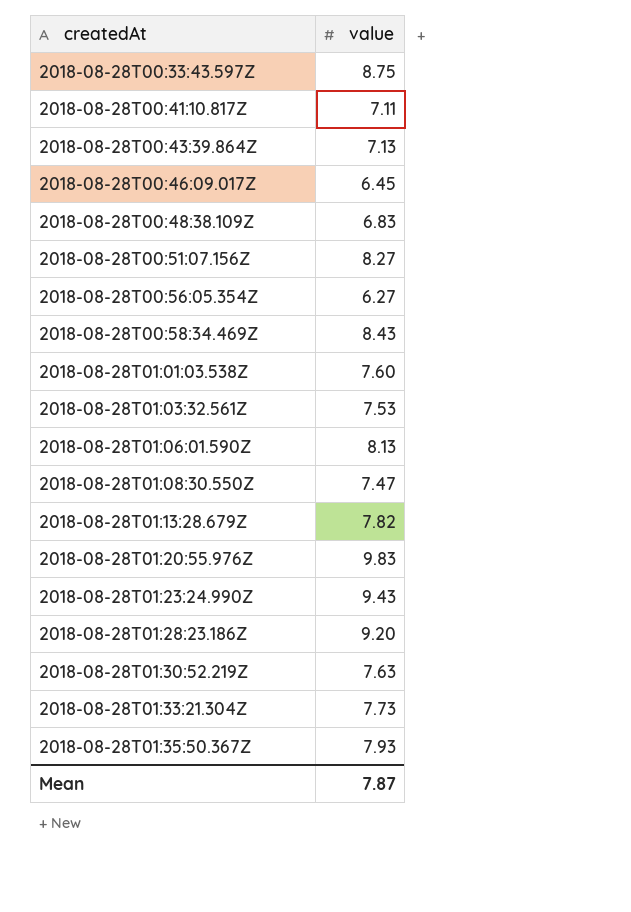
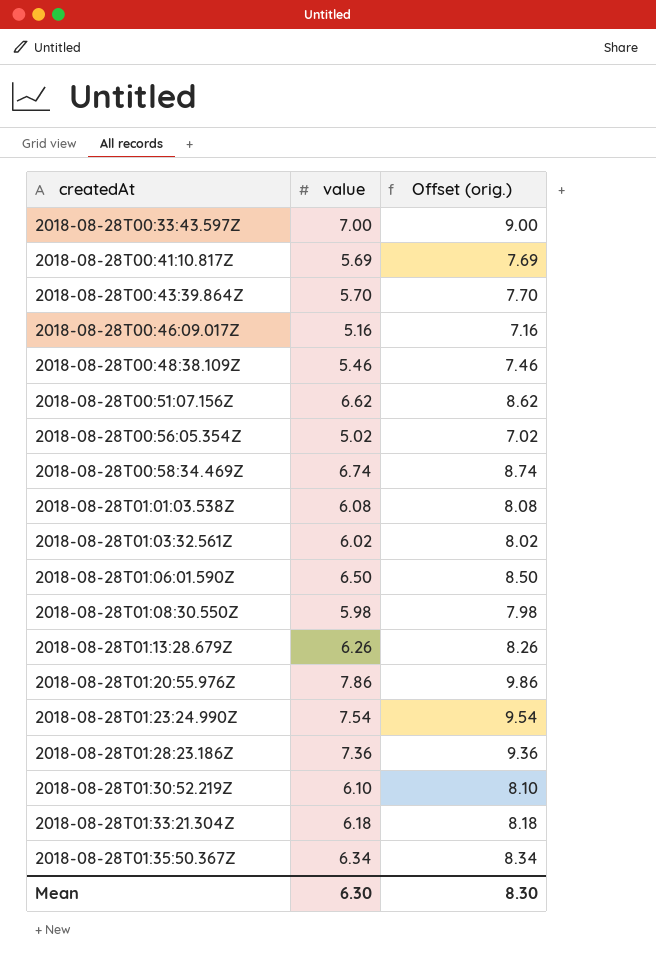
column Offset (orig.) | formula: none -> [value] + 2
2018-08-28T00:33:43.597Z | value: 8.75 -> 7.00
2018-08-28T00:41:10.817Z | value: 7.11 -> 5.69
2018-08-28T00:43:39.864Z | value: 7.13 -> 5.70
2018-08-28T00:46:09.017Z | value: 6.45 -> 5.16
2018-08-28T00:48:38.109Z | value: 6.83 -> 5.46
2018-08-28T00:51:07.156Z | value: 8.27 -> 6.62
2018-08-28T00:56:05.354Z | value: 6.27 -> 5.02
2018-08-28T00:58:34.469Z | value: 8.43 -> 6.74
2018-08-28T01:01:03.538Z | value: 7.60 -> 6.08
2018-08-28T01:03:32.561Z | value: 7.53 -> 6.02
2018-08-28T01:06:01.590Z | value: 8.13 -> 6.50
2018-08-28T01:08:30.550Z | value: 7.47 -> 5.98
2018-08-28T01:13:28.679Z | value: 7.82 -> 6.26
2018-08-28T01:20:55.976Z | value: 9.83 -> 7.86
2018-08-28T01:23:24.990Z | value: 9.43 -> 7.54
2018-08-28T01:28:23.186Z | value: 9.20 -> 7.36
2018-08-28T01:30:52.219Z | value: 7.63 -> 6.10
2018-08-28T01:33:21.304Z | value: 7.73 -> 6.18
2018-08-28T01:35:50.367Z | value: 7.93 -> 6.34
Mean | value: 7.87 -> 6.30

